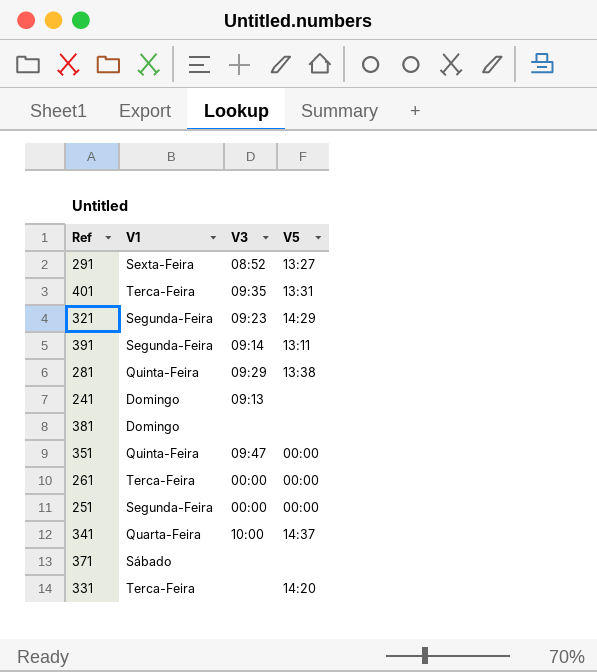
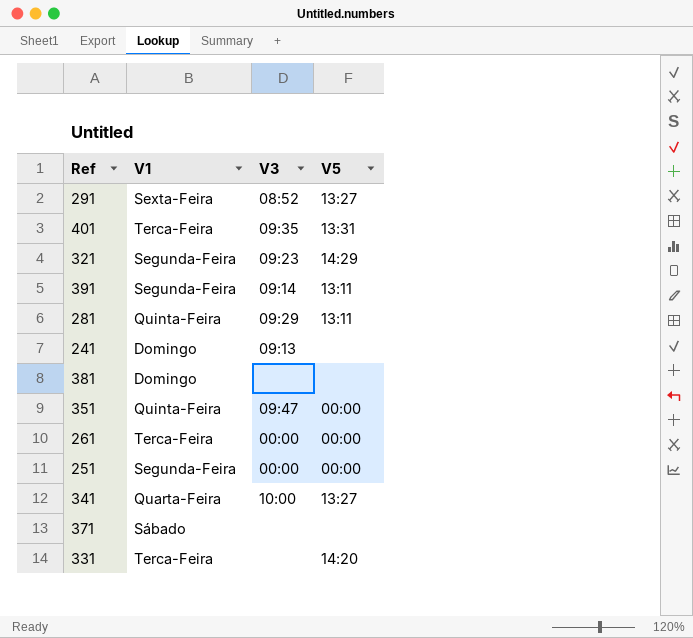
281 | V5: 13:38 -> 13:11
341 | V5: 14:37 -> 13:27

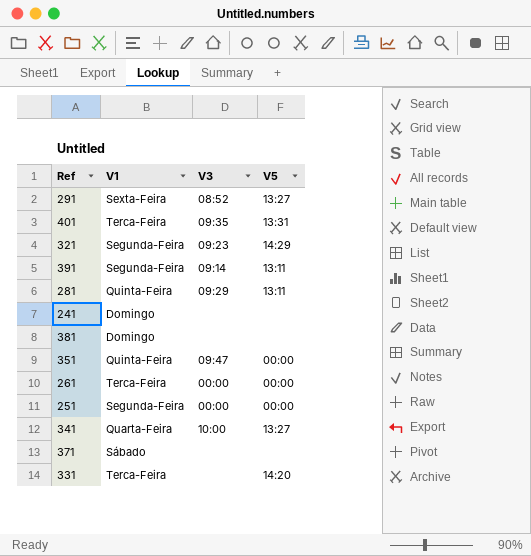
241 | V3: 09:13 -> none

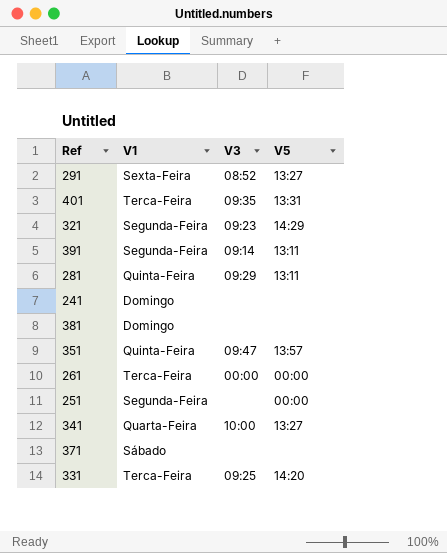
351 | V5: 00:00 -> 13:57
251 | V3: 00:00 -> none
331 | V3: none -> 09:25

